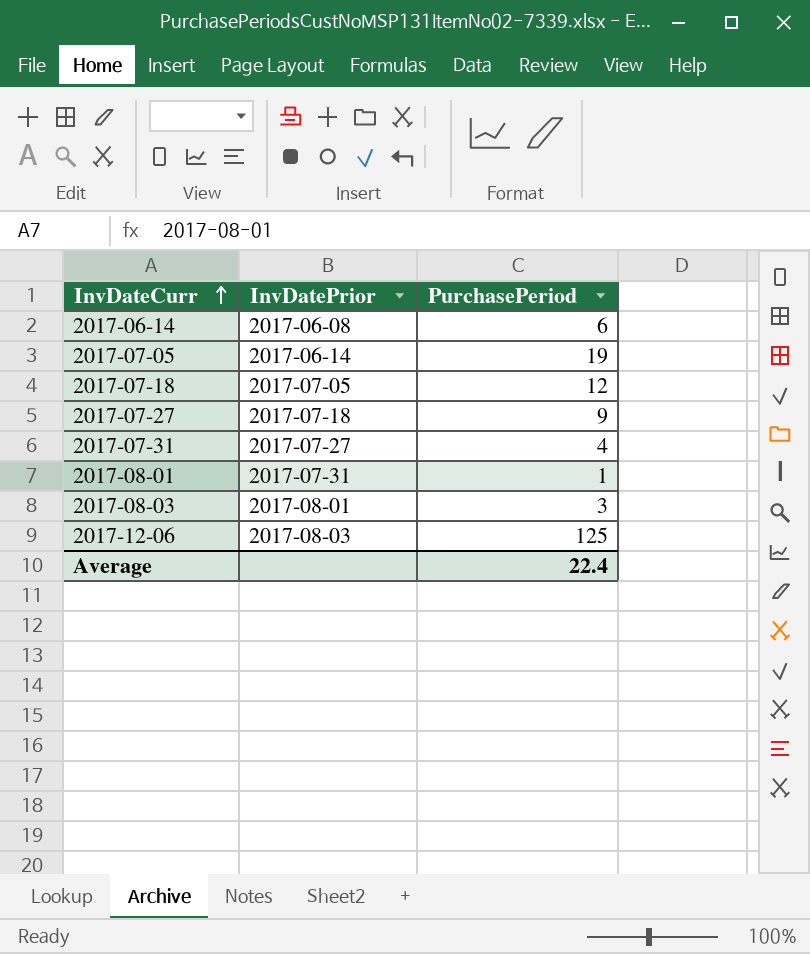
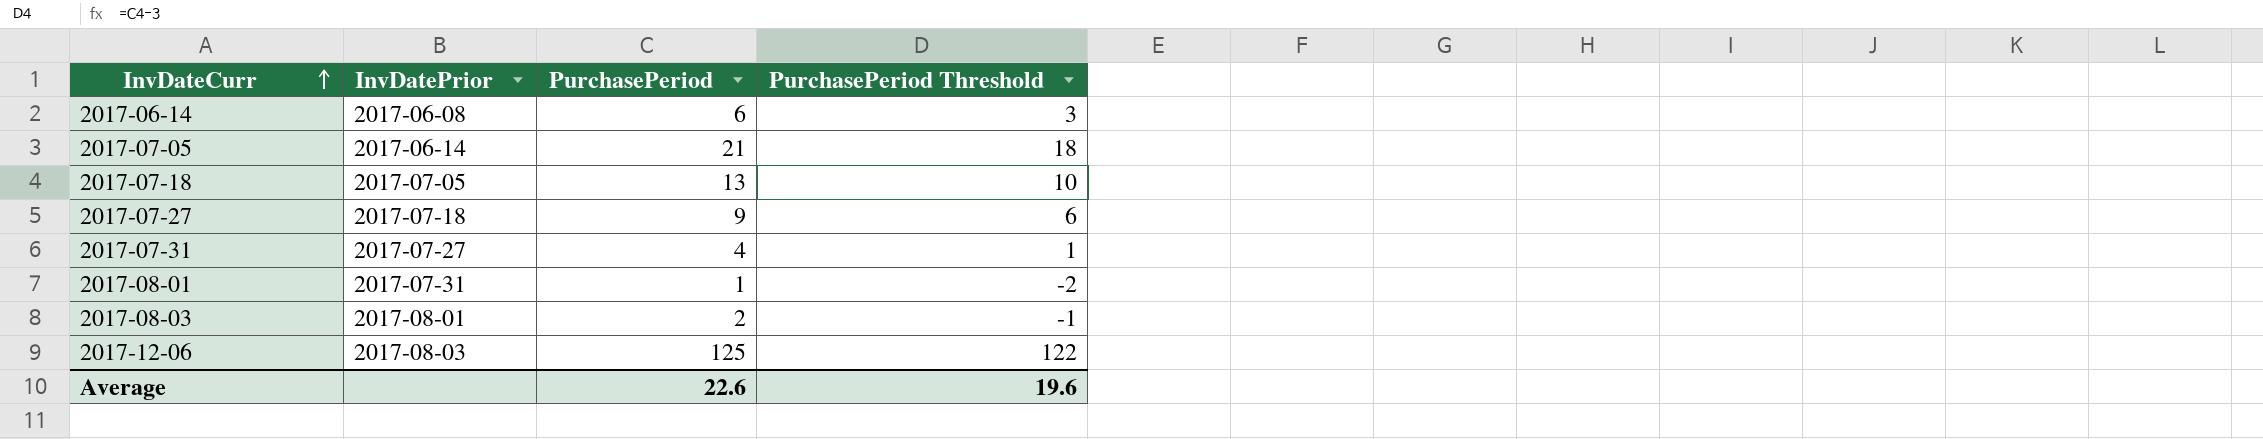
column PurchasePeriod Threshold | formula: none -> [PurchasePeriod] - 3
2017-07-05 | PurchasePeriod: 19 -> 21
2017-07-18 | PurchasePeriod: 12 -> 13
2017-08-03 | PurchasePeriod: 3 -> 2
Average | PurchasePeriod: 22.4 -> 22.6

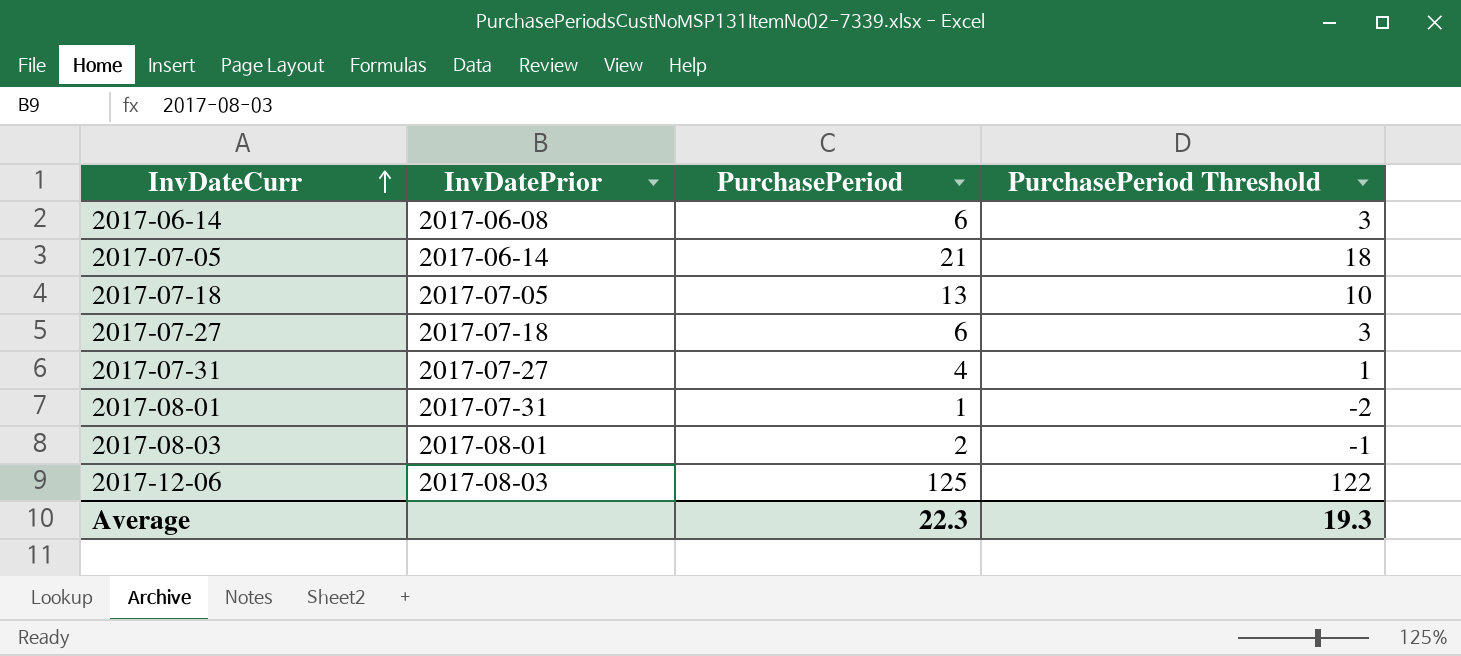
2017-07-27 | PurchasePeriod: 9 -> 6
2017-07-27 | PurchasePeriod Threshold: 6 -> 3
Average | PurchasePeriod: 22.6 -> 22.3
Average | PurchasePeriod Threshold: 19.6 -> 19.3

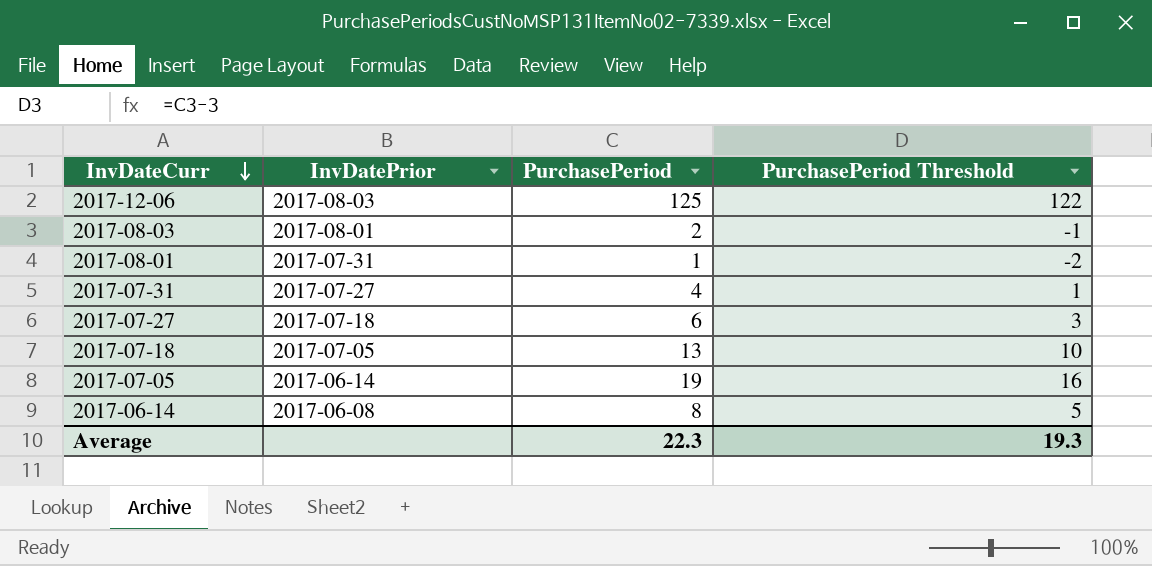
row order: InvDateCurr ascending -> InvDateCurr descending
2017-07-05 | PurchasePeriod: 21 -> 19
2017-07-05 | PurchasePeriod Threshold: 18 -> 16
2017-06-14 | PurchasePeriod: 6 -> 8
2017-06-14 | PurchasePeriod Threshold: 3 -> 5

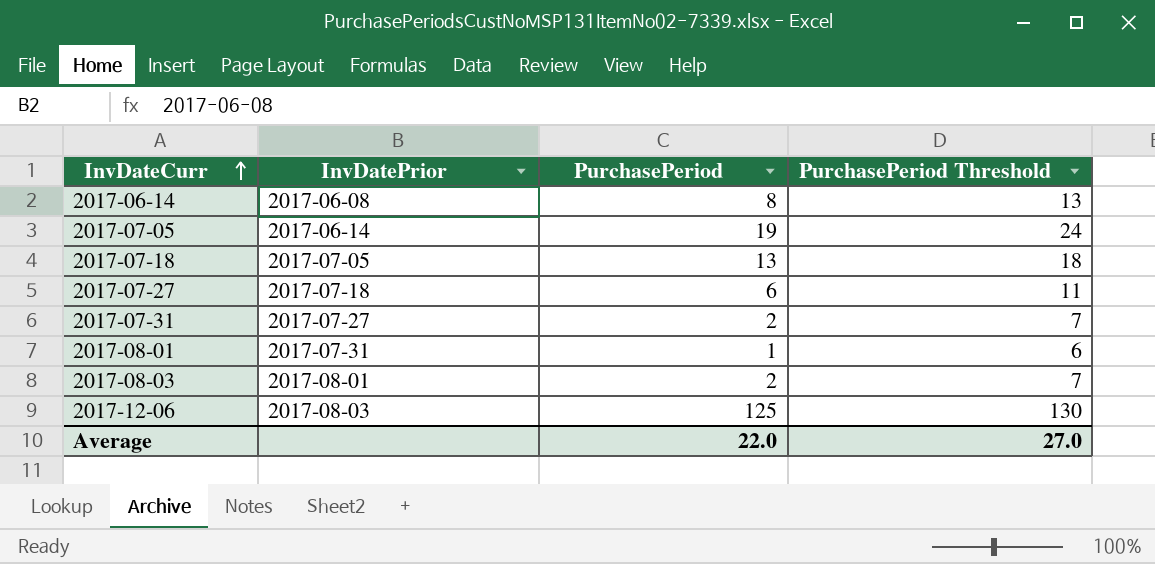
row order: InvDateCurr descending -> InvDateCurr ascending
column PurchasePeriod Threshold | formula: [PurchasePeriod] - 3 -> [PurchasePeriod] + 5
2017-07-31 | PurchasePeriod: 4 -> 2
Average | PurchasePeriod: 22.3 -> 22.0
Average | PurchasePeriod Threshold: 19.3 -> 27.0

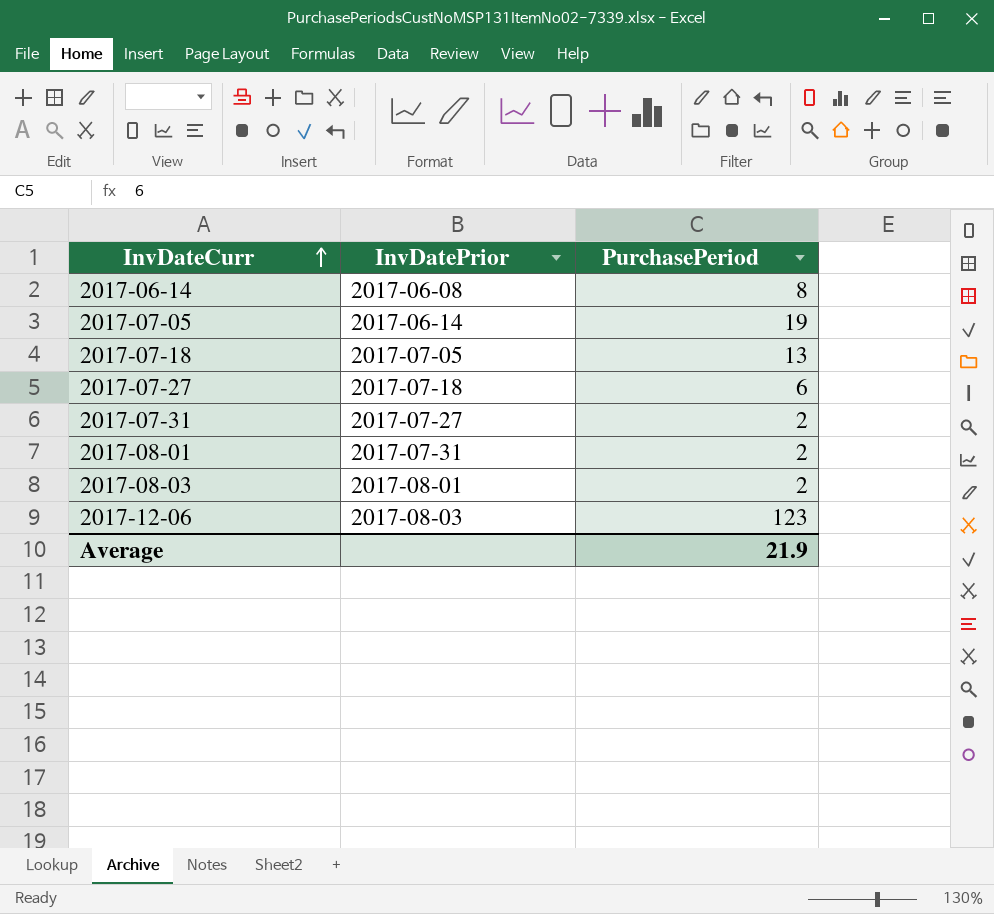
column PurchasePeriod Threshold | formula: [PurchasePeriod] + 5 -> none
2017-08-01 | PurchasePeriod: 1 -> 2
2017-12-06 | PurchasePeriod: 125 -> 123
Average | PurchasePeriod: 22.0 -> 21.9

